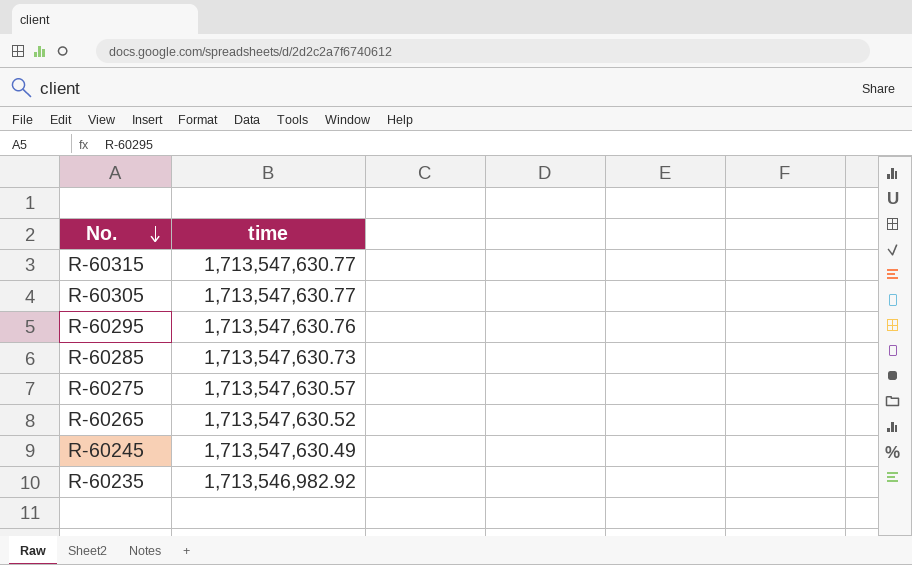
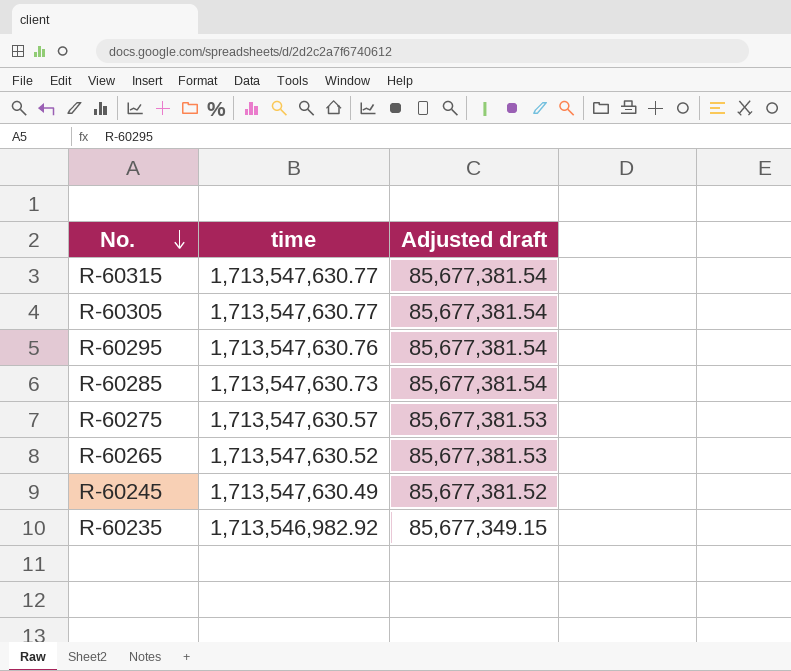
column Adjusted draft | formula: none -> [time] * 0.05

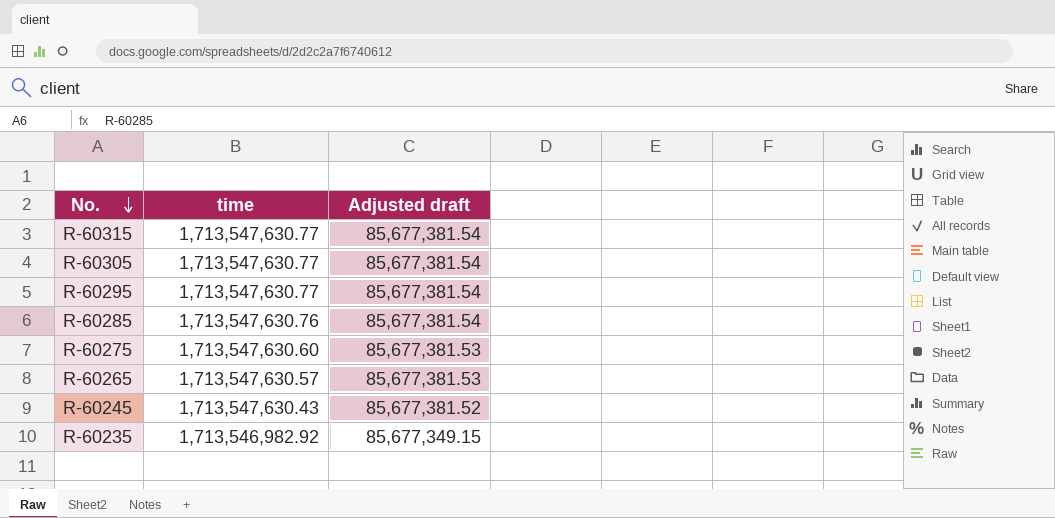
R-60295 | time: 1,713,547,630.76 -> 1,713,547,630.77
R-60285 | time: 1,713,547,630.73 -> 1,713,547,630.76
R-60275 | time: 1,713,547,630.57 -> 1,713,547,630.60
R-60265 | time: 1,713,547,630.52 -> 1,713,547,630.57
R-60245 | time: 1,713,547,630.49 -> 1,713,547,630.43

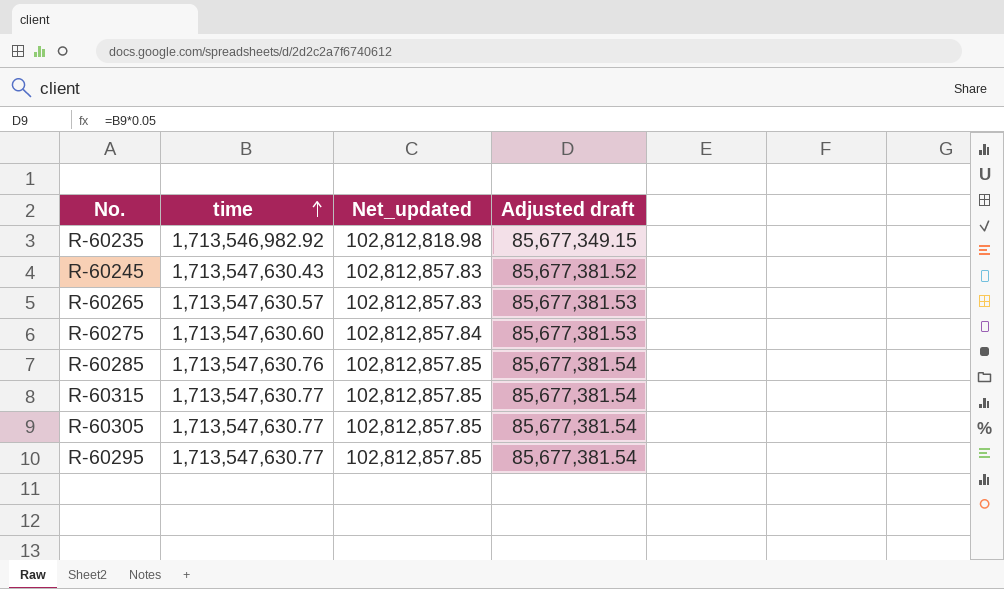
row order: No. descending -> time ascending
column Net_updated | formula: none -> [time] * 0.06

